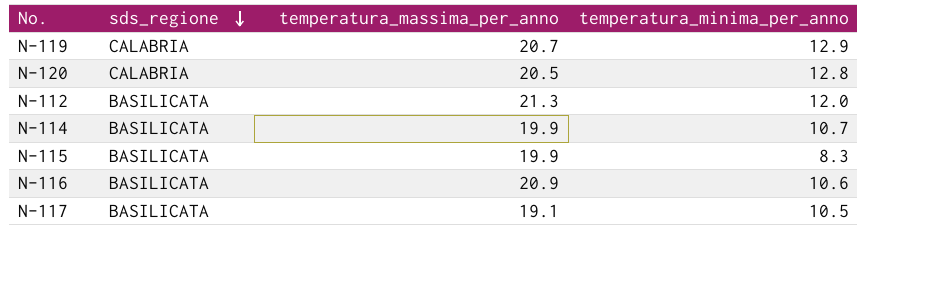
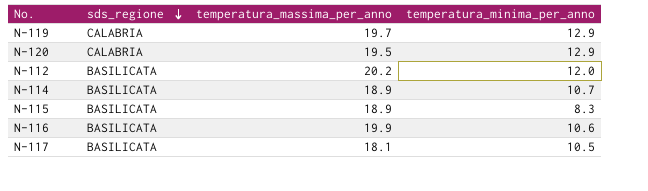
N-119 | temperatura_massima_per_anno: 20.7 -> 19.7
N-120 | temperatura_massima_per_anno: 20.5 -> 19.5
N-120 | temperatura_minima_per_anno: 12.8 -> 12.9
N-112 | temperatura_massima_per_anno: 21.3 -> 20.2
N-114 | temperatura_massima_per_anno: 19.9 -> 18.9
N-115 | temperatura_massima_per_anno: 19.9 -> 18.9
N-116 | temperatura_massima_per_anno: 20.9 -> 19.9
N-117 | temperatura_massima_per_anno: 19.1 -> 18.1

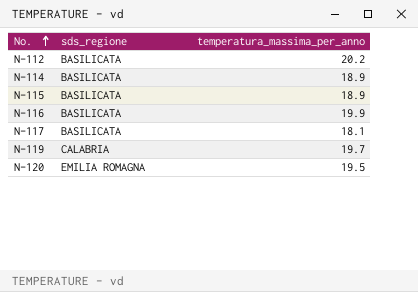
row order: sds_regione descending -> No. ascending
column temperatura_minima_per_anno | position: 4 -> none
N-120 | sds_regione: CALABRIA -> EMILIA ROMAGNA

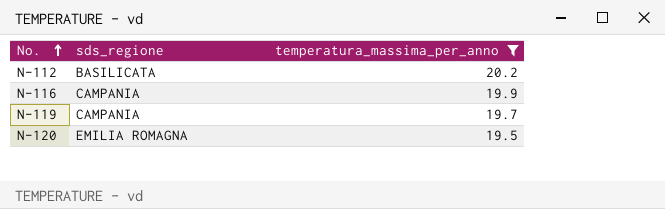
filter: none -> temperatura_massima_per_anno >= 19.5
N-116 | sds_regione: BASILICATA -> CAMPANIA
N-119 | sds_regione: CALABRIA -> CAMPANIA

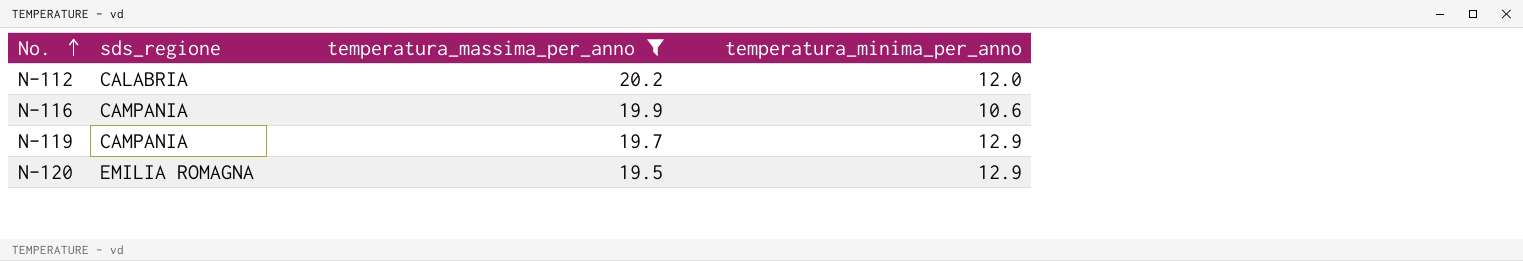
column temperatura_minima_per_anno | position: none -> 4
N-112 | sds_regione: BASILICATA -> CALABRIA

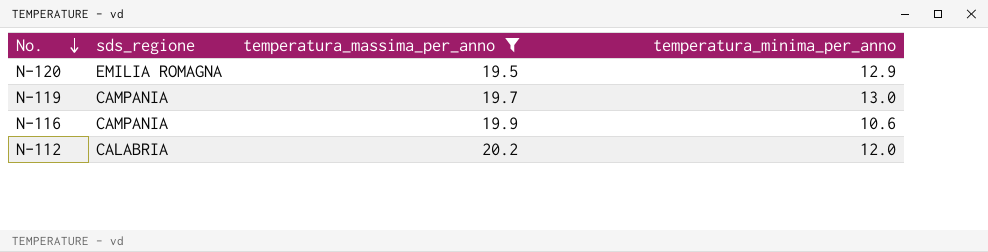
row order: No. ascending -> No. descending
N-119 | temperatura_minima_per_anno: 12.9 -> 13.0

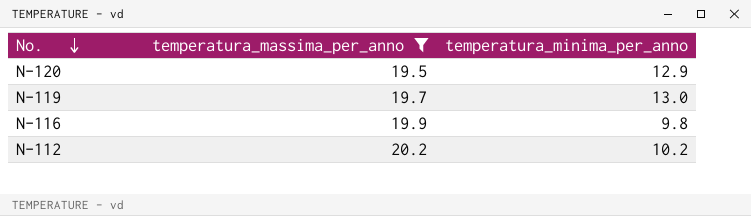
column sds_regione | position: 2 -> none
N-116 | temperatura_minima_per_anno: 10.6 -> 9.8
N-112 | temperatura_minima_per_anno: 12.0 -> 10.2

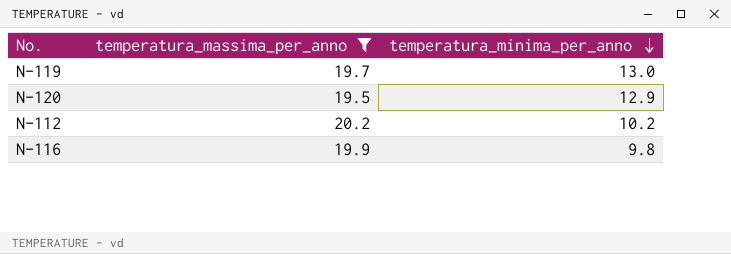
row order: No. descending -> temperatura_minima_per_anno descending

